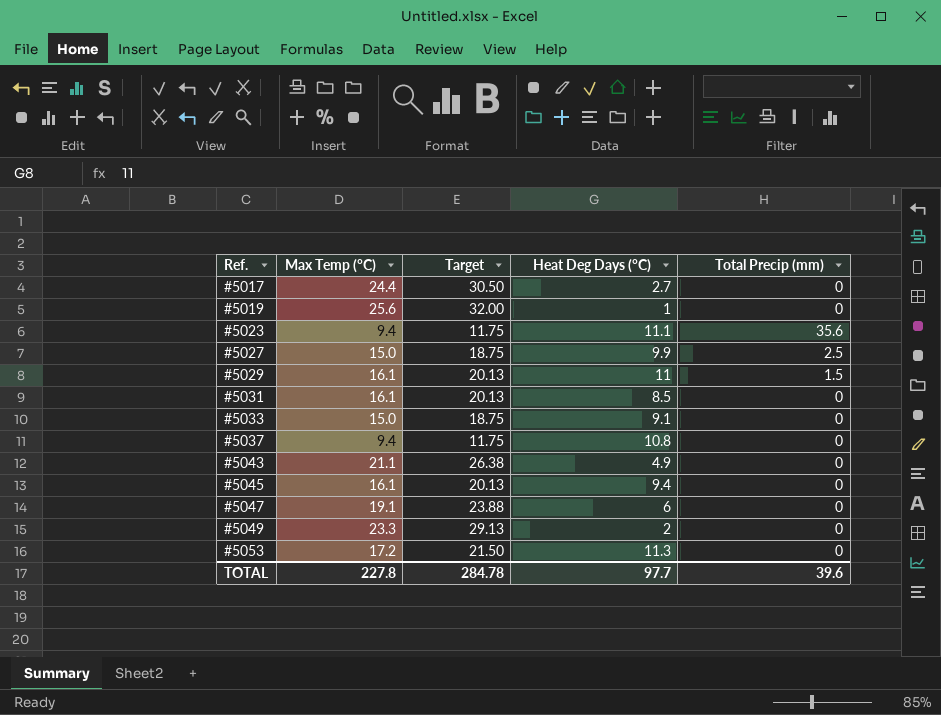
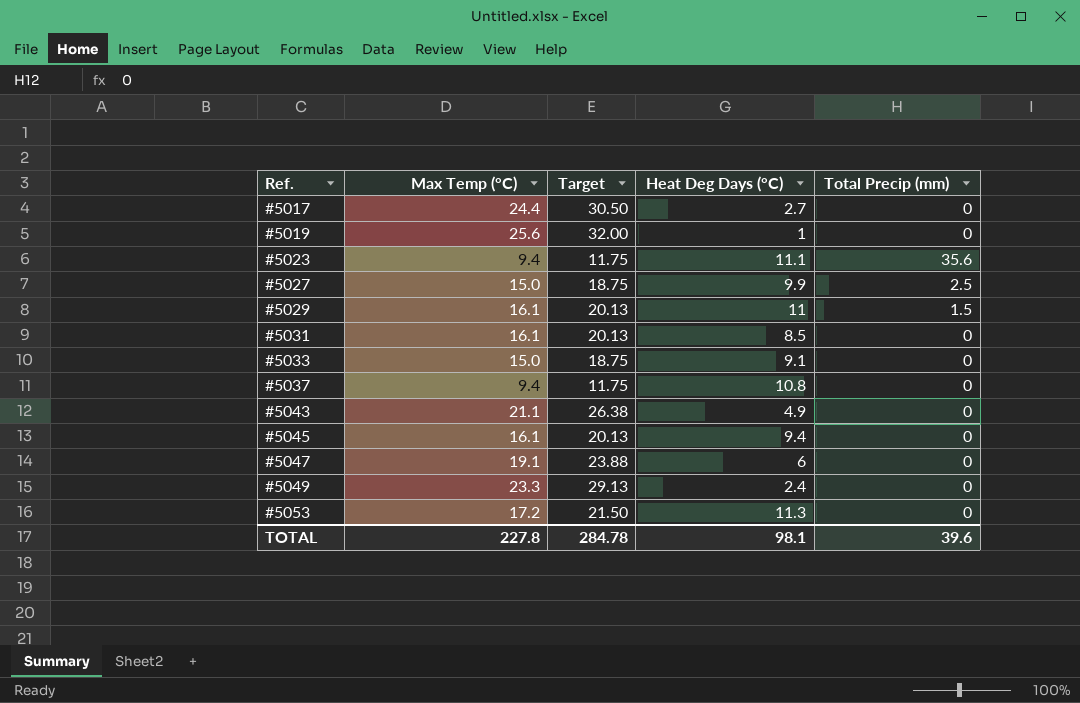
#5049 | Heat Deg Days (°C): 2 -> 2.4
TOTAL | Heat Deg Days (°C): 97.7 -> 98.1

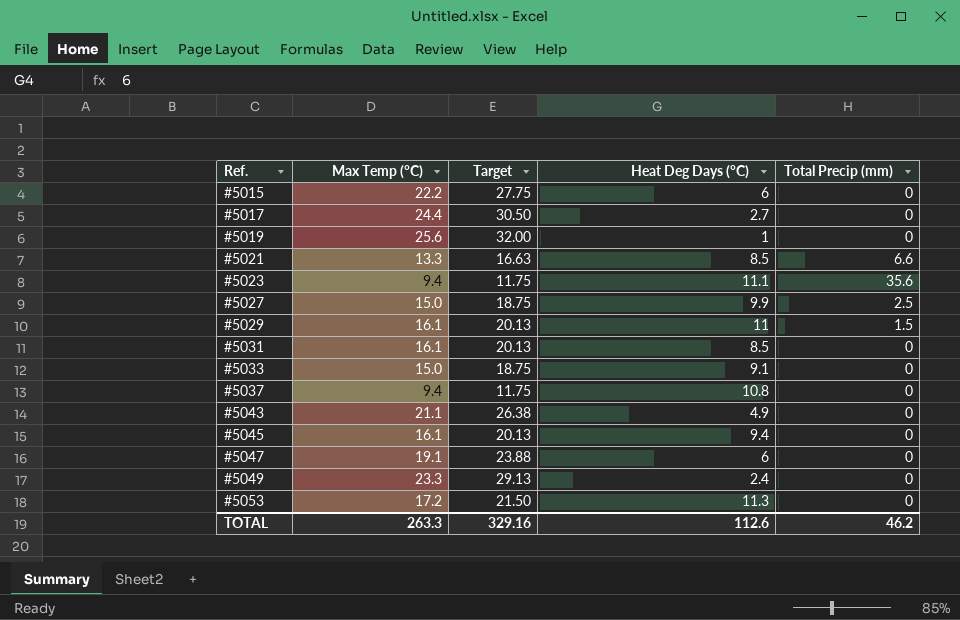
row #5015: none -> 22.2 | 27.75 | 6 | 0
row #5021: none -> 13.3 | 16.63 | 8.5 | 6.6
TOTAL | Max Temp (°C): 227.8 -> 263.3
TOTAL | Target: 284.78 -> 329.16
TOTAL | Heat Deg Days (°C): 98.1 -> 112.6
TOTAL | Total Precip (mm): 39.6 -> 46.2

